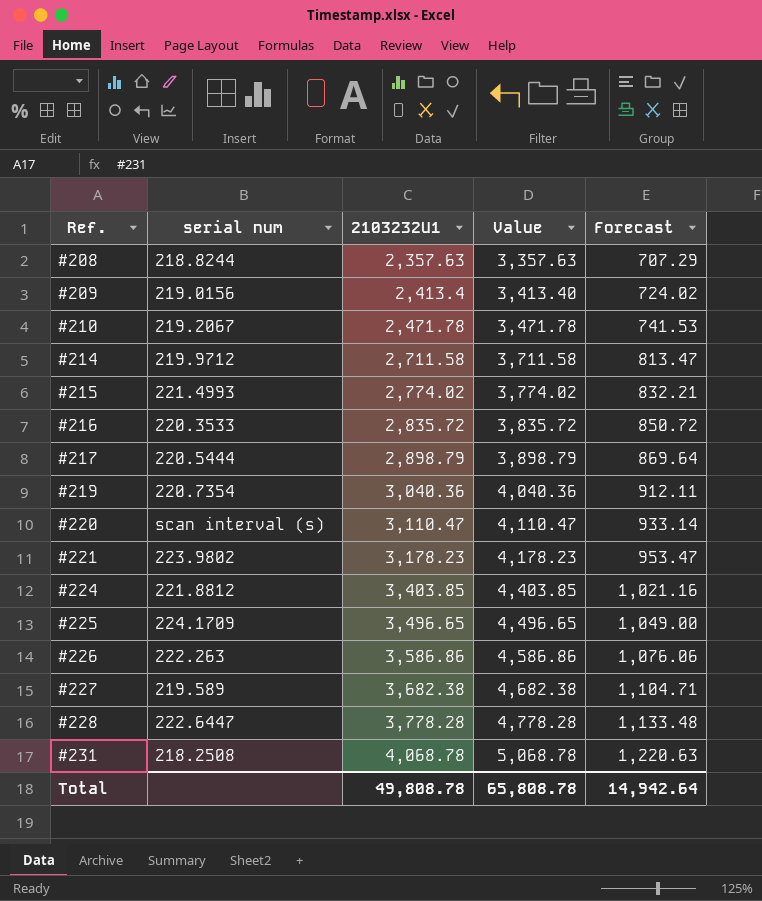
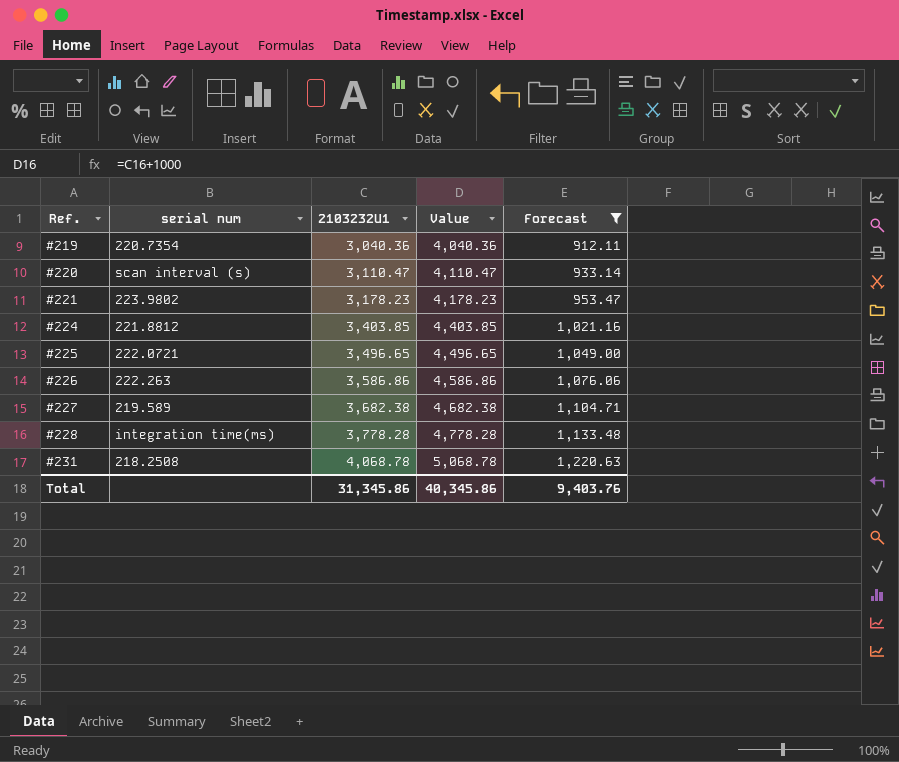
filter: none -> Forecast >= 912.11
#225 | serial num: 224.1709 -> 222.0721
#228 | serial num: 222.6447 -> integration time(ms)
Total | 2103232U1: 49,808.78 -> 31,345.86
Total | Value: 65,808.78 -> 40,345.86
Total | Forecast: 14,942.64 -> 9,403.76

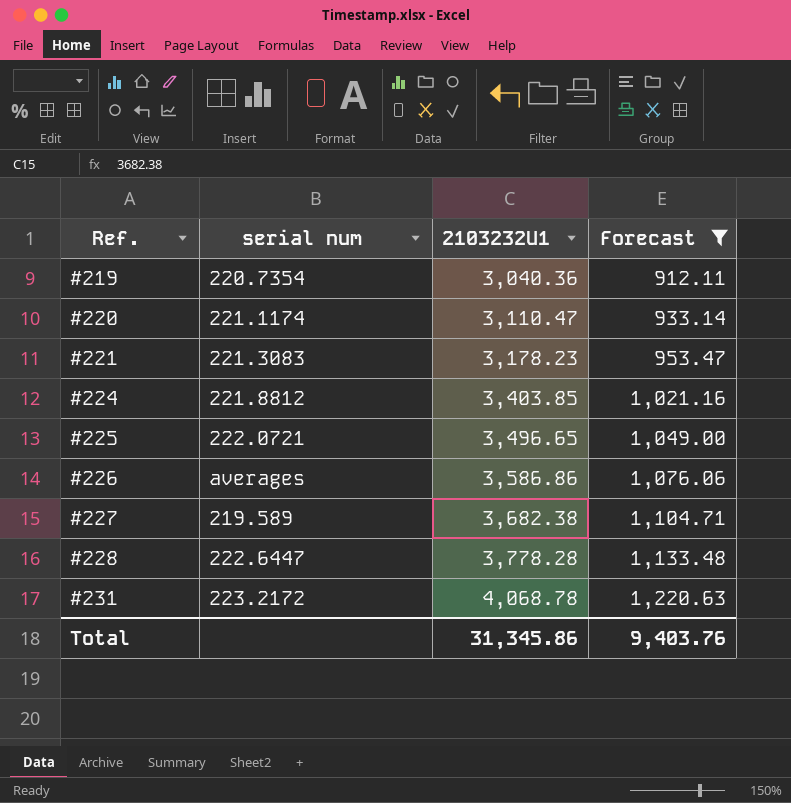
column Value | formula: [2103232U1] + 1000 -> none
#220 | serial num: scan interval (s) -> 221.1174
#221 | serial num: 223.9802 -> 221.3083
#226 | serial num: 222.263 -> averages
#228 | serial num: integration time(ms) -> 222.6447
#231 | serial num: 218.2508 -> 223.2172

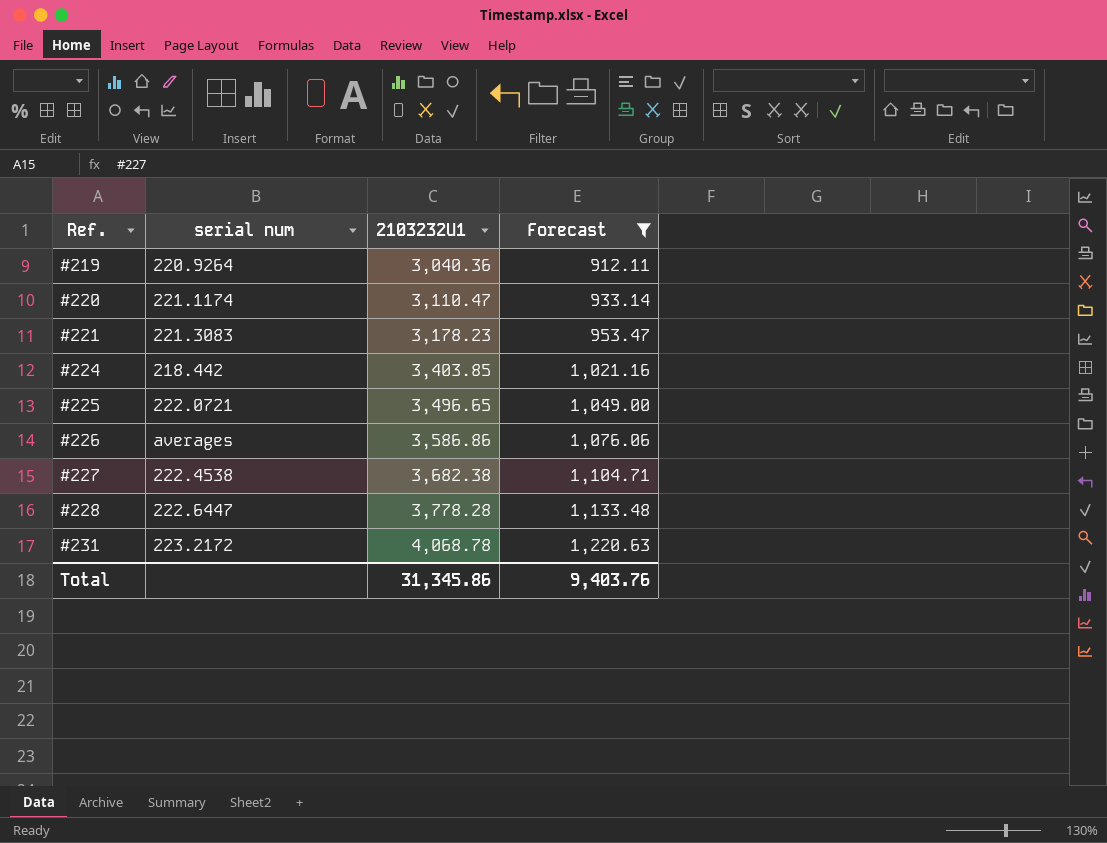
#219 | serial num: 220.7354 -> 220.9264
#224 | serial num: 221.8812 -> 218.442
#227 | serial num: 219.589 -> 222.4538

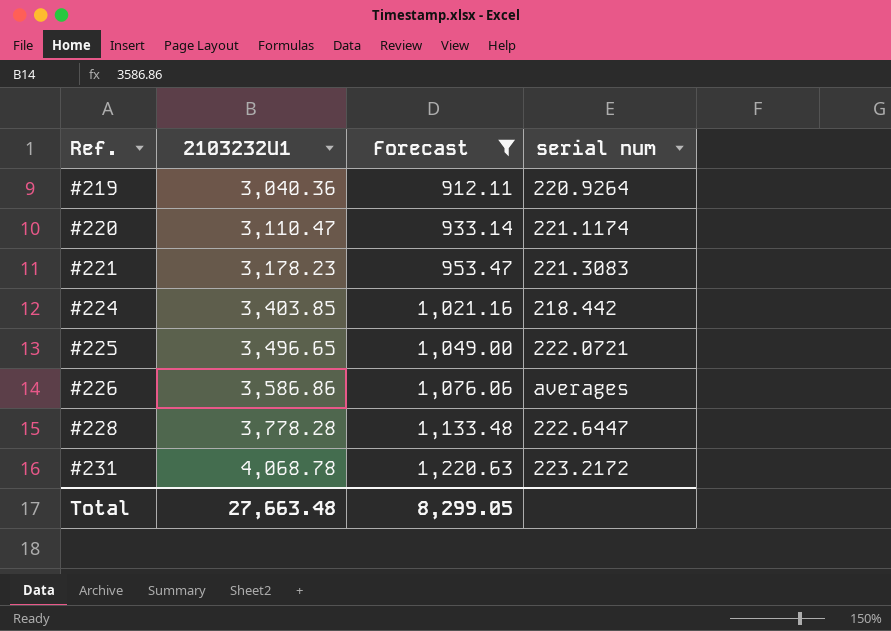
column serial num | position: 2 -> 4
row #227: 222.4538 | 3,682.38 | 1,104.71 -> none
Total | 2103232U1: 31,345.86 -> 27,663.48
Total | Forecast: 9,403.76 -> 8,299.05

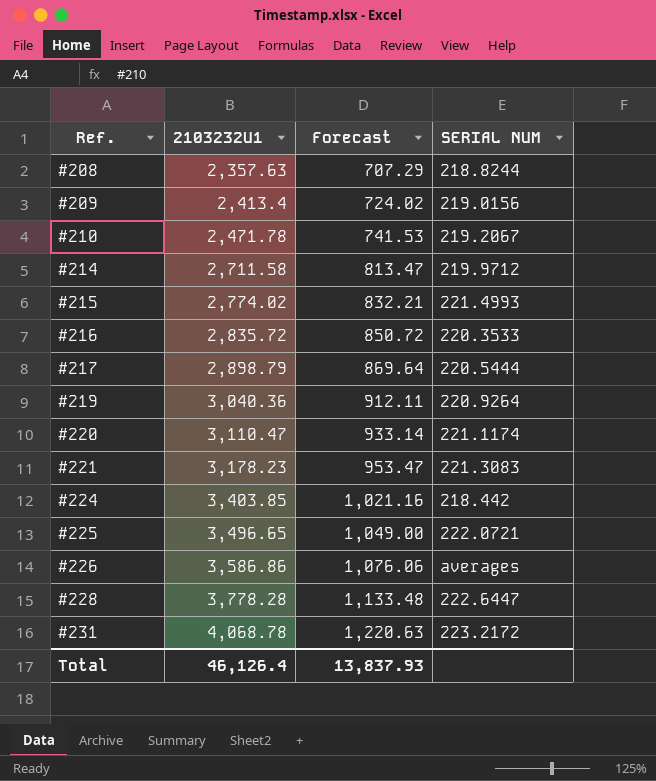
filter: Forecast >= 912.11 -> none
column name: serial num -> SERIAL NUM
Total | 2103232U1: 27,663.48 -> 46,126.4
Total | Forecast: 8,299.05 -> 13,837.93

